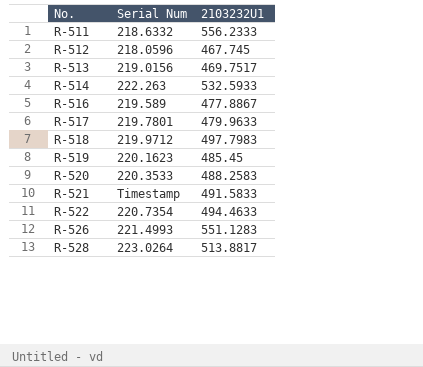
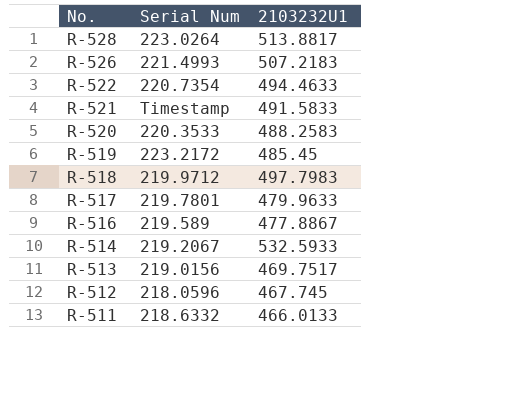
row order: No. ascending -> No. descending
R-526 | 2103232U1: 551.1283 -> 507.2183
R-519 | Serial Num: 220.1623 -> 223.2172
R-514 | Serial Num: 222.263 -> 219.2067
R-511 | 2103232U1: 556.2333 -> 466.0133

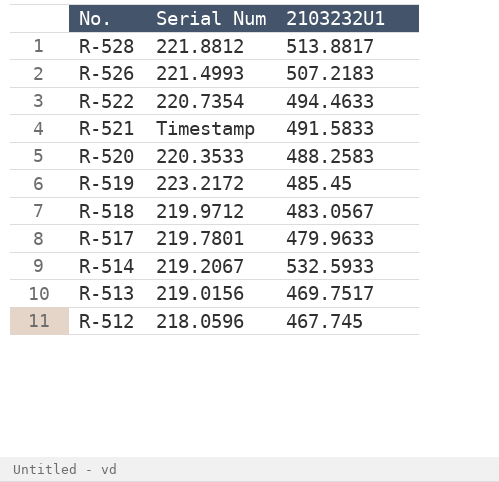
row R-516: 219.589 | 477.8867 -> none
row R-511: 218.6332 | 466.0133 -> none
R-528 | Serial Num: 223.0264 -> 221.8812
R-518 | 2103232U1: 497.7983 -> 483.0567

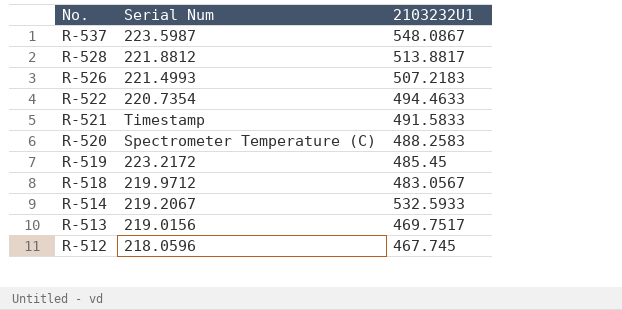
row R-517: 219.7801 | 479.9633 -> none
row R-537: none -> 223.5987 | 548.0867
R-520 | Serial Num: 220.3533 -> Spectrometer Temperature (C)

